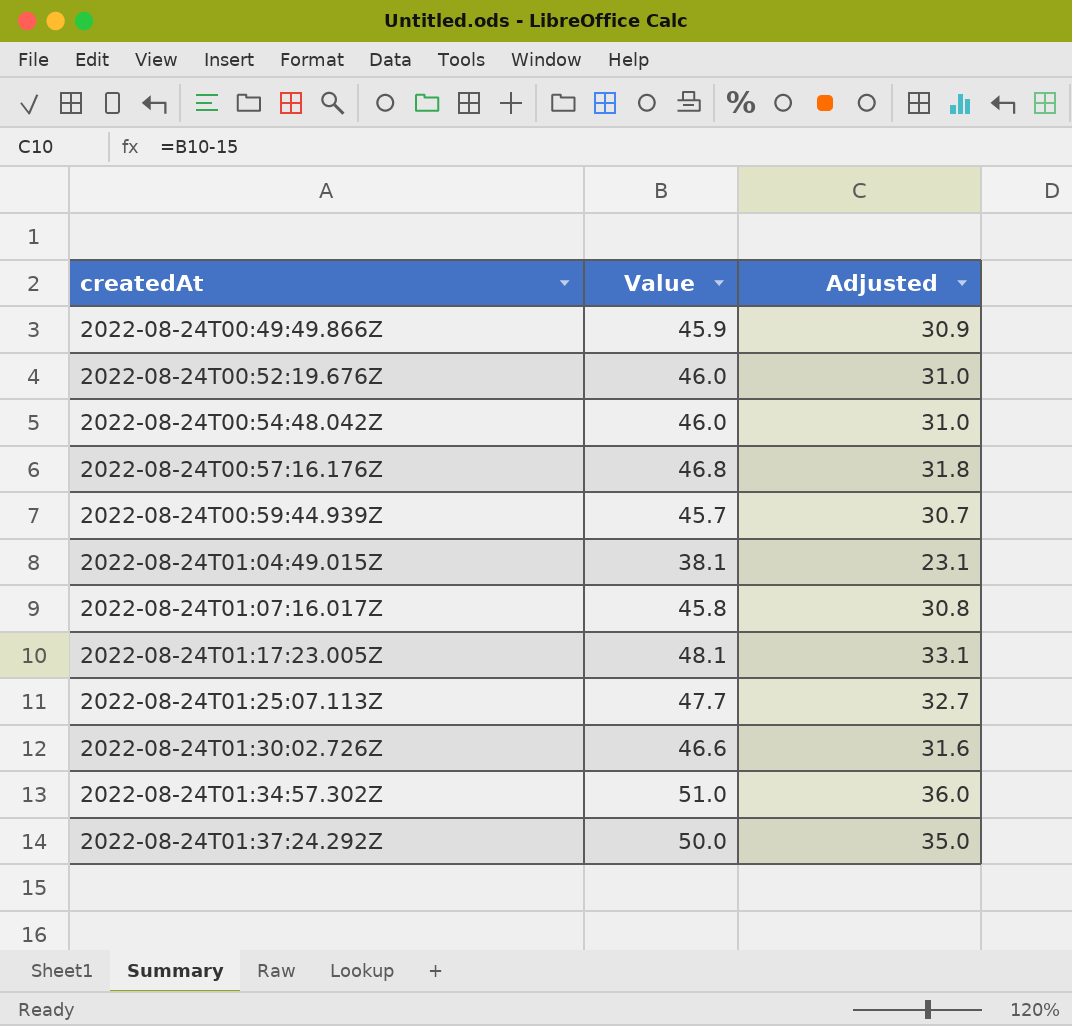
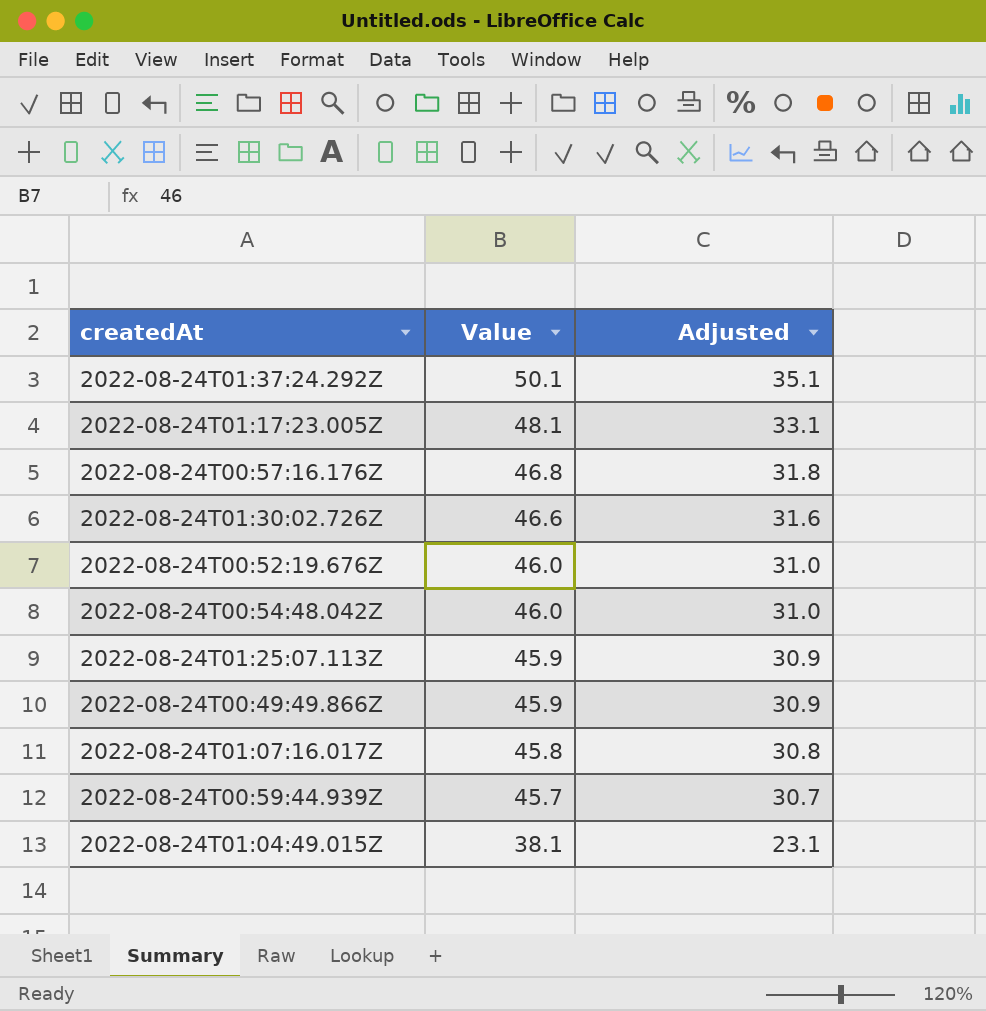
row order: createdAt ascending -> Value descending
row 2022-08-24T01:34:57.302Z: 51.0 | 36.0 -> none
2022-08-24T01:37:24.292Z | Value: 50.0 -> 50.1
2022-08-24T01:37:24.292Z | Adjusted: 35.0 -> 35.1
2022-08-24T01:25:07.113Z | Value: 47.7 -> 45.9
2022-08-24T01:25:07.113Z | Adjusted: 32.7 -> 30.9

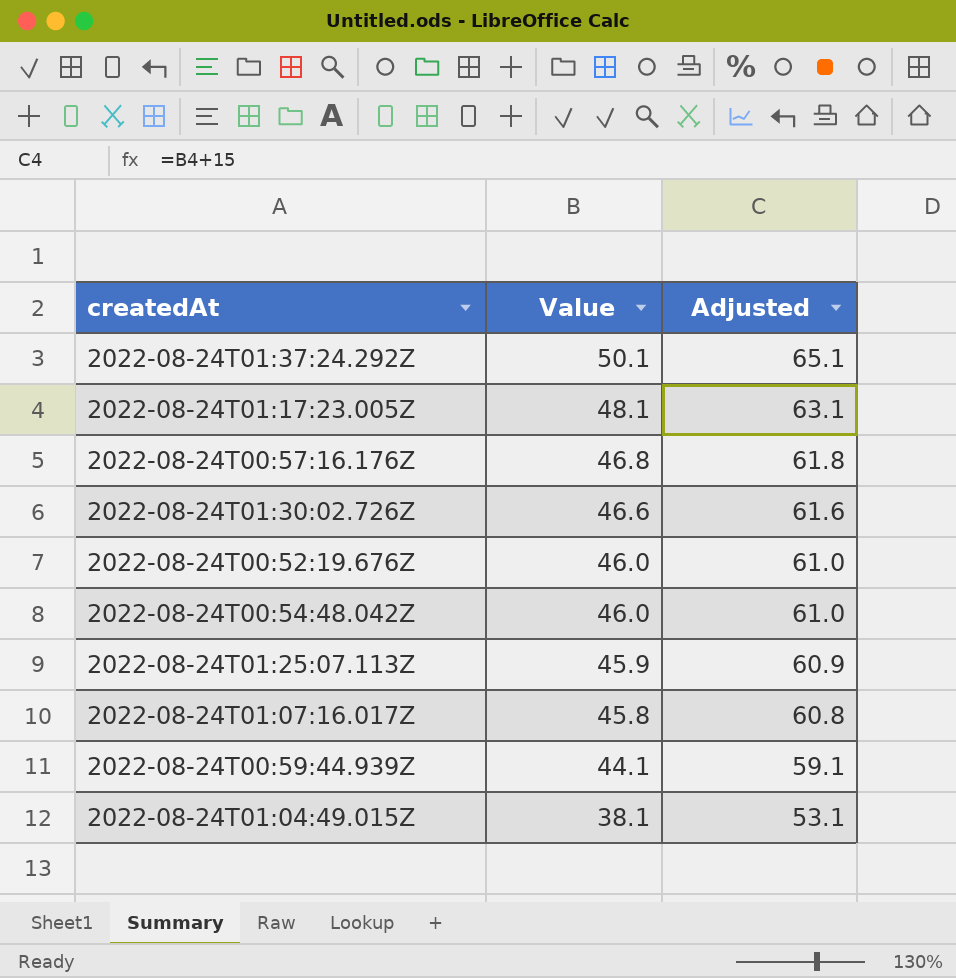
column Adjusted | formula: [Value] - 15 -> [Value] + 15
row 2022-08-24T00:49:49.866Z: 45.9 | 30.9 -> none
2022-08-24T00:59:44.939Z | Value: 45.7 -> 44.1

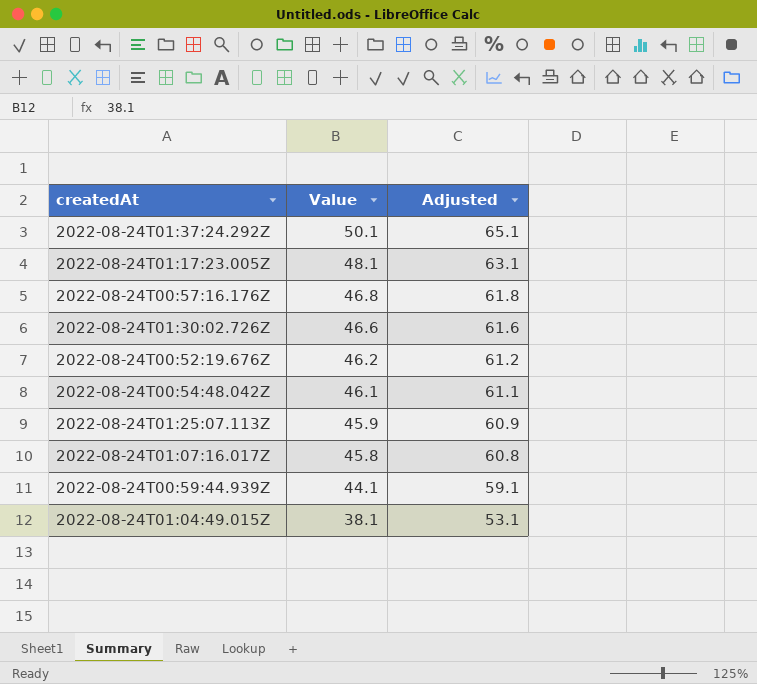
2022-08-24T00:52:19.676Z | Value: 46.0 -> 46.2
2022-08-24T00:52:19.676Z | Adjusted: 61.0 -> 61.2
2022-08-24T00:54:48.042Z | Value: 46.0 -> 46.1
2022-08-24T00:54:48.042Z | Adjusted: 61.0 -> 61.1

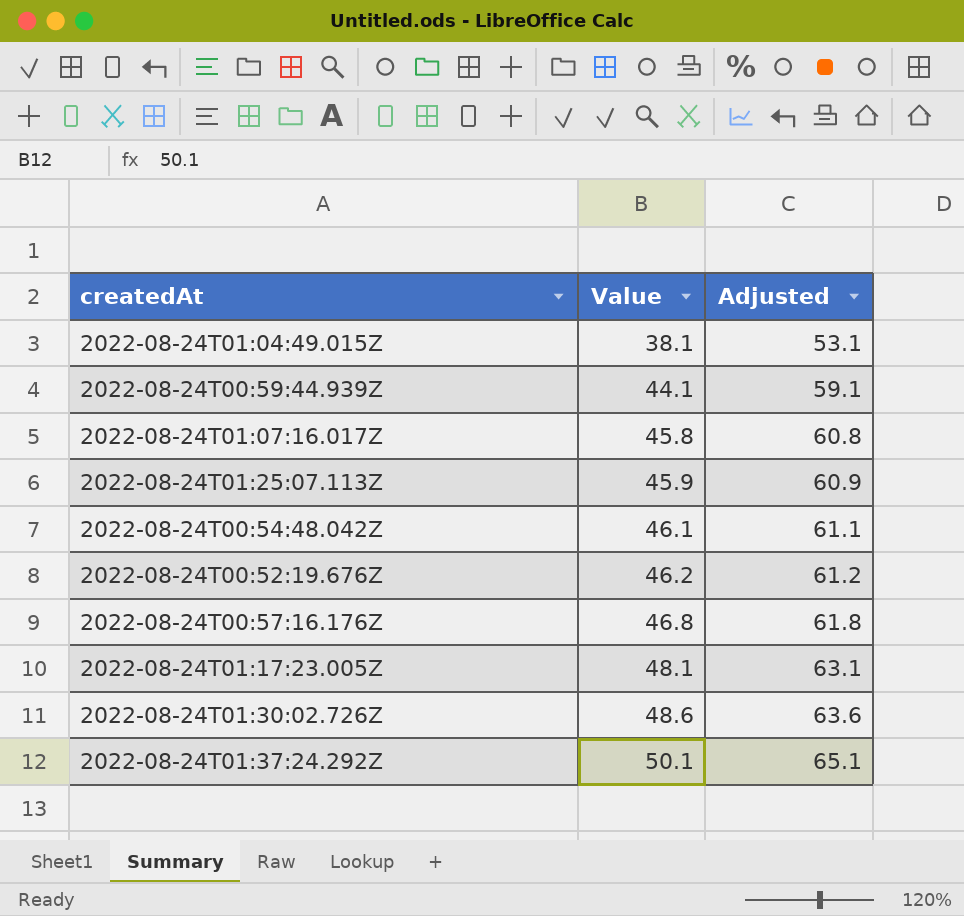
row order: Value descending -> Value ascending
2022-08-24T01:30:02.726Z | Value: 46.6 -> 48.6
2022-08-24T01:30:02.726Z | Adjusted: 61.6 -> 63.6

